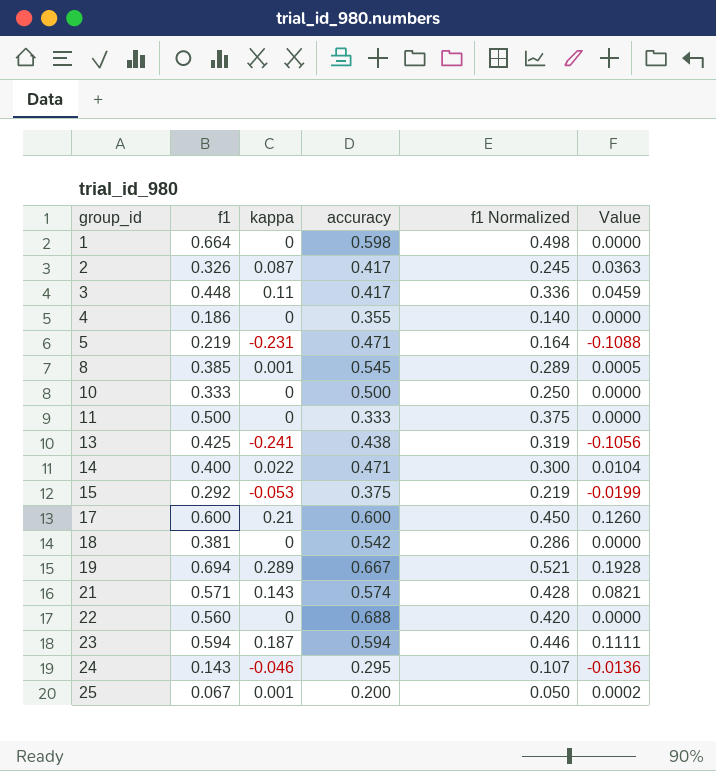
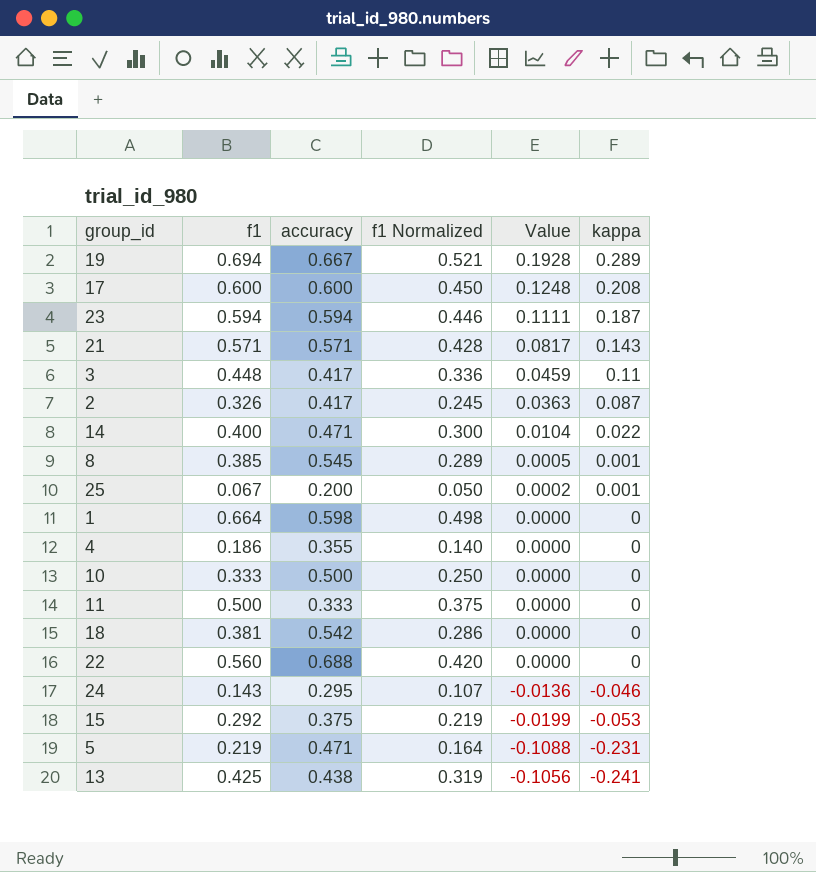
row order: group_id ascending -> kappa descending
column kappa | position: 3 -> 6
17 | Value: 0.1260 -> 0.1248
17 | kappa: 0.21 -> 0.208
21 | accuracy: 0.574 -> 0.571
21 | Value: 0.0821 -> 0.0817

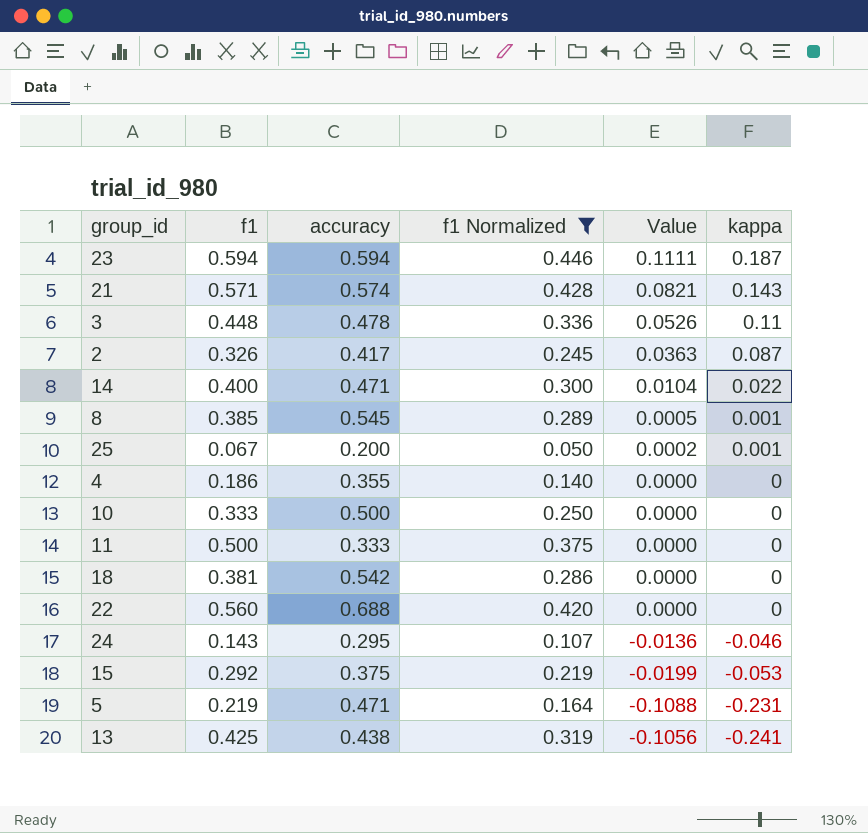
filter: none -> f1 Normalized <= 0.446
21 | accuracy: 0.571 -> 0.574
21 | Value: 0.0817 -> 0.0821
3 | accuracy: 0.417 -> 0.478
3 | Value: 0.0459 -> 0.0526

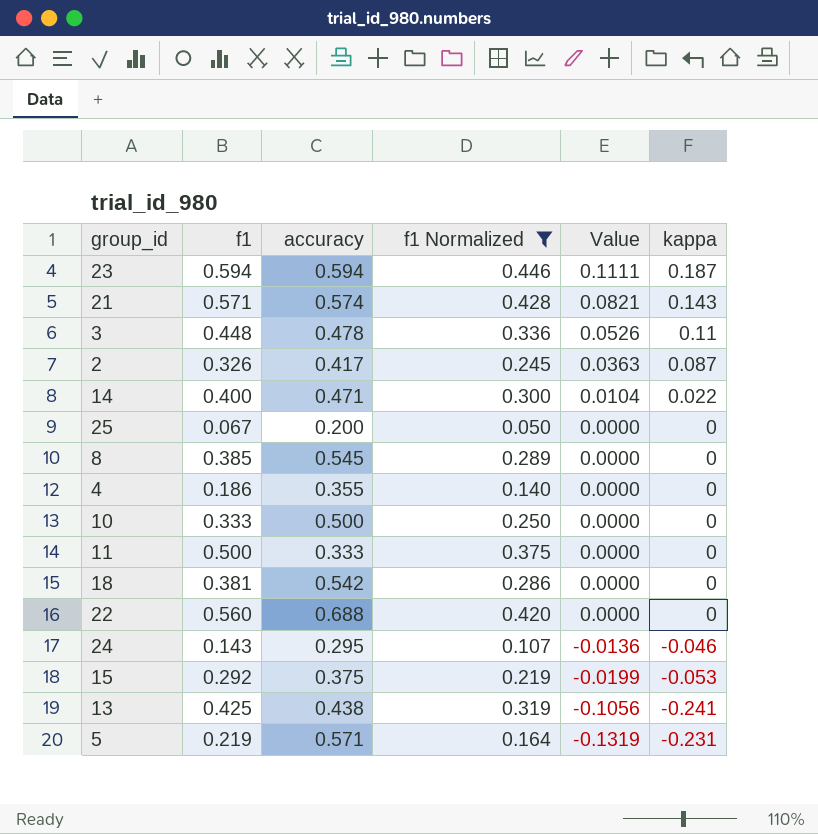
row order: kappa descending -> Value descending
25 | Value: 0.0002 -> 0.0000
25 | kappa: 0.001 -> 0
8 | Value: 0.0005 -> 0.0000
8 | kappa: 0.001 -> 0
5 | accuracy: 0.471 -> 0.571
5 | Value: -0.1088 -> -0.1319

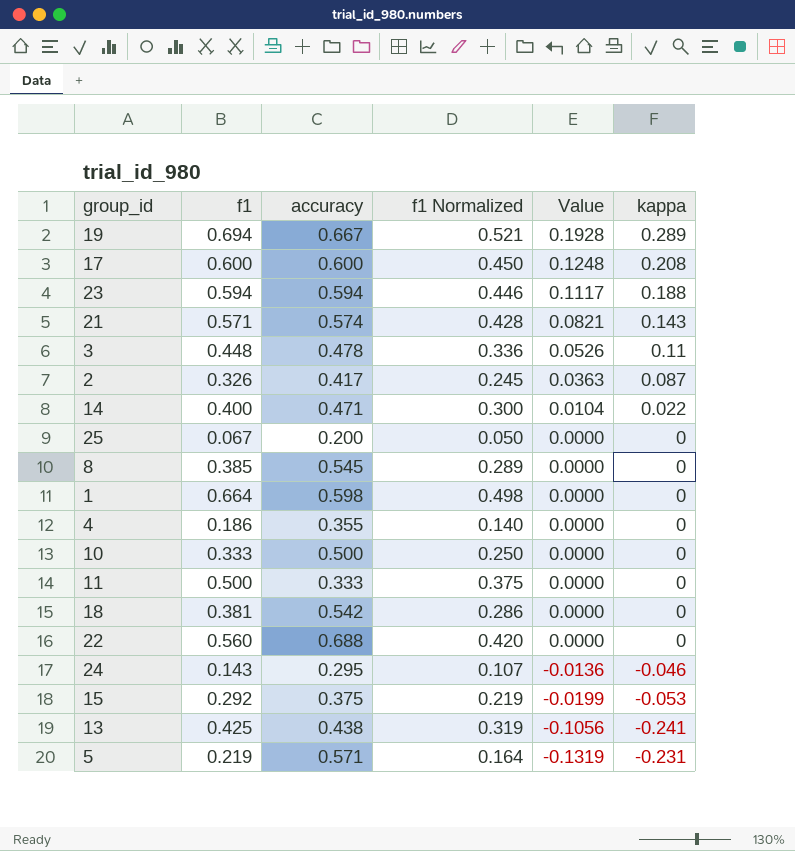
filter: f1 Normalized <= 0.446 -> none
23 | Value: 0.1111 -> 0.1117
23 | kappa: 0.187 -> 0.188

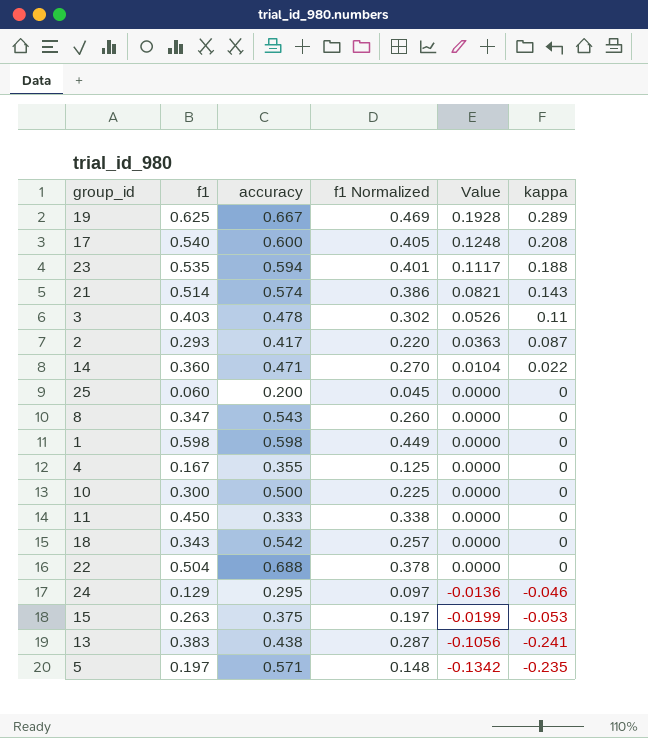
19 | f1: 0.694 -> 0.625
19 | f1 Normalized: 0.521 -> 0.469
17 | f1: 0.600 -> 0.540
17 | f1 Normalized: 0.450 -> 0.405
23 | f1: 0.594 -> 0.535
23 | f1 Normalized: 0.446 -> 0.401
21 | f1: 0.571 -> 0.514
21 | f1 Normalized: 0.428 -> 0.386
3 | f1: 0.448 -> 0.403
3 | f1 Normalized: 0.336 -> 0.302
2 | f1: 0.326 -> 0.293
2 | f1 Normalized: 0.245 -> 0.220
14 | f1: 0.400 -> 0.360
14 | f1 Normalized: 0.300 -> 0.270
25 | f1: 0.067 -> 0.060
25 | f1 Normalized: 0.050 -> 0.045
8 | f1: 0.385 -> 0.347
8 | accuracy: 0.545 -> 0.543
8 | f1 Normalized: 0.289 -> 0.260
1 | f1: 0.664 -> 0.598
1 | f1 Normalized: 0.498 -> 0.449
4 | f1: 0.186 -> 0.167
4 | f1 Normalized: 0.140 -> 0.125
10 | f1: 0.333 -> 0.300
10 | f1 Normalized: 0.250 -> 0.225
11 | f1: 0.500 -> 0.450
11 | f1 Normalized: 0.375 -> 0.338
18 | f1: 0.381 -> 0.343
18 | f1 Normalized: 0.286 -> 0.257
22 | f1: 0.560 -> 0.504
22 | f1 Normalized: 0.420 -> 0.378
24 | f1: 0.143 -> 0.129
24 | f1 Normalized: 0.107 -> 0.097
15 | f1: 0.292 -> 0.263
15 | f1 Normalized: 0.219 -> 0.197
13 | f1: 0.425 -> 0.383
13 | f1 Normalized: 0.319 -> 0.287
5 | f1: 0.219 -> 0.197
5 | f1 Normalized: 0.164 -> 0.148
5 | Value: -0.1319 -> -0.1342
5 | kappa: -0.231 -> -0.235

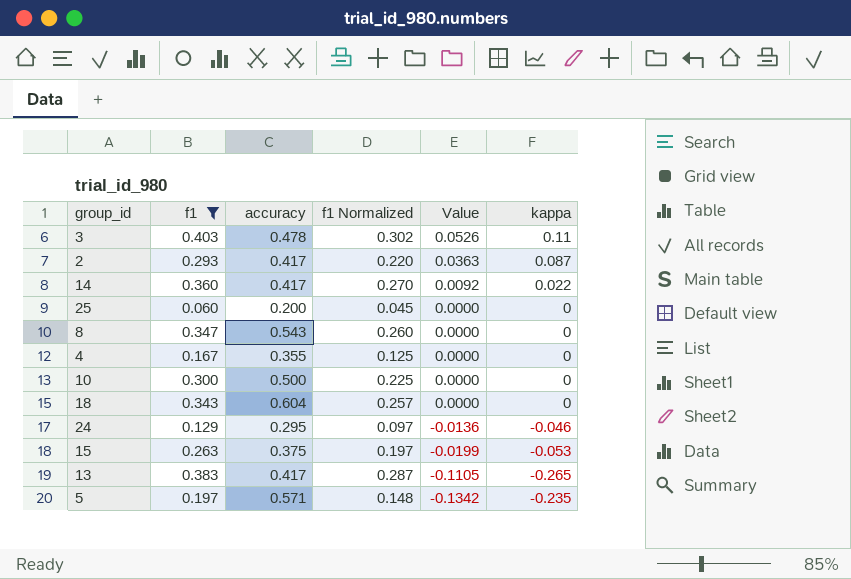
filter: none -> f1 <= 0.403
14 | accuracy: 0.471 -> 0.417
14 | Value: 0.0104 -> 0.0092
18 | accuracy: 0.542 -> 0.604
13 | accuracy: 0.438 -> 0.417
13 | Value: -0.1056 -> -0.1105
13 | kappa: -0.241 -> -0.265

